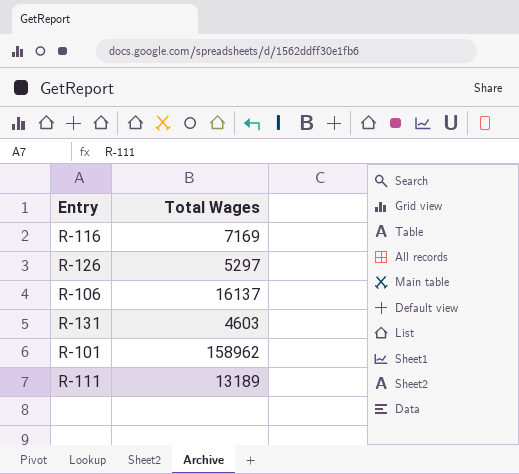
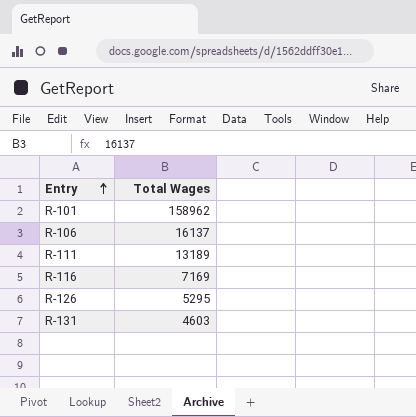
row order: none -> Entry ascending
R-126 | Total Wages: 5297 -> 5295

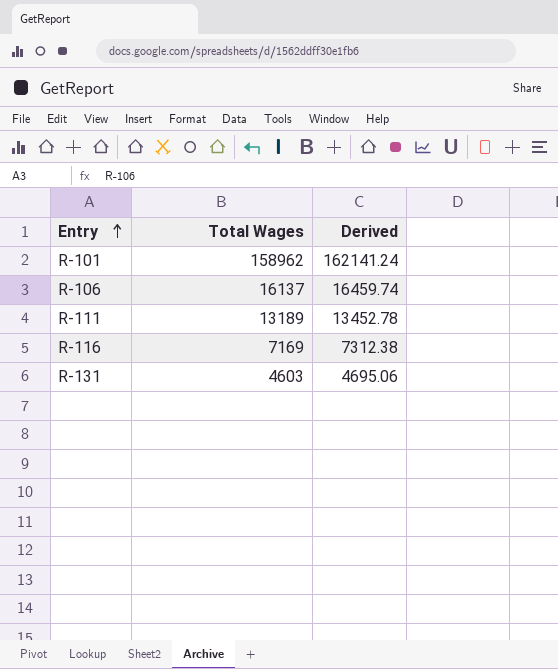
column Derived | formula: none -> [Total Wages] * 1.02
row R-126: 5295 -> none

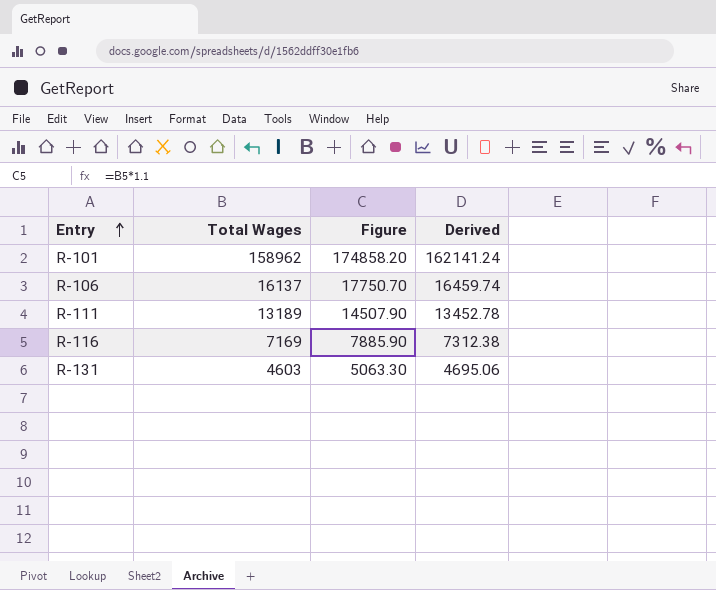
column Figure | formula: none -> [Total Wages] * 1.1

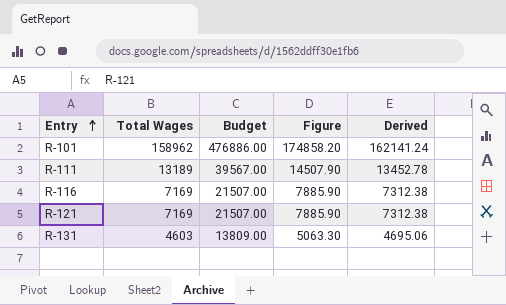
column Budget | formula: none -> [Total Wages] * 3
row R-106: 16137 | 17750.70 | 16459.74 -> none
row R-121: none -> 7169 | 21507.00 | 7885.90 | 7312.38

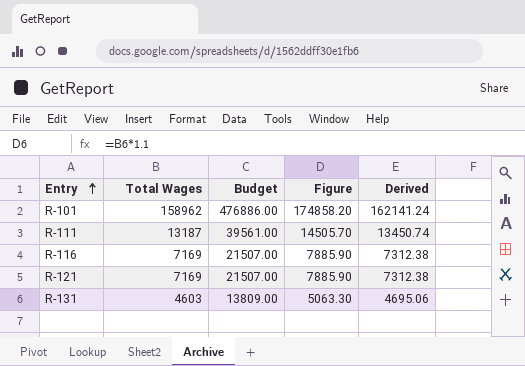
R-111 | Total Wages: 13189 -> 13187
R-111 | Budget: 39567.00 -> 39561.00
R-111 | Figure: 14507.90 -> 14505.70
R-111 | Derived: 13452.78 -> 13450.74

